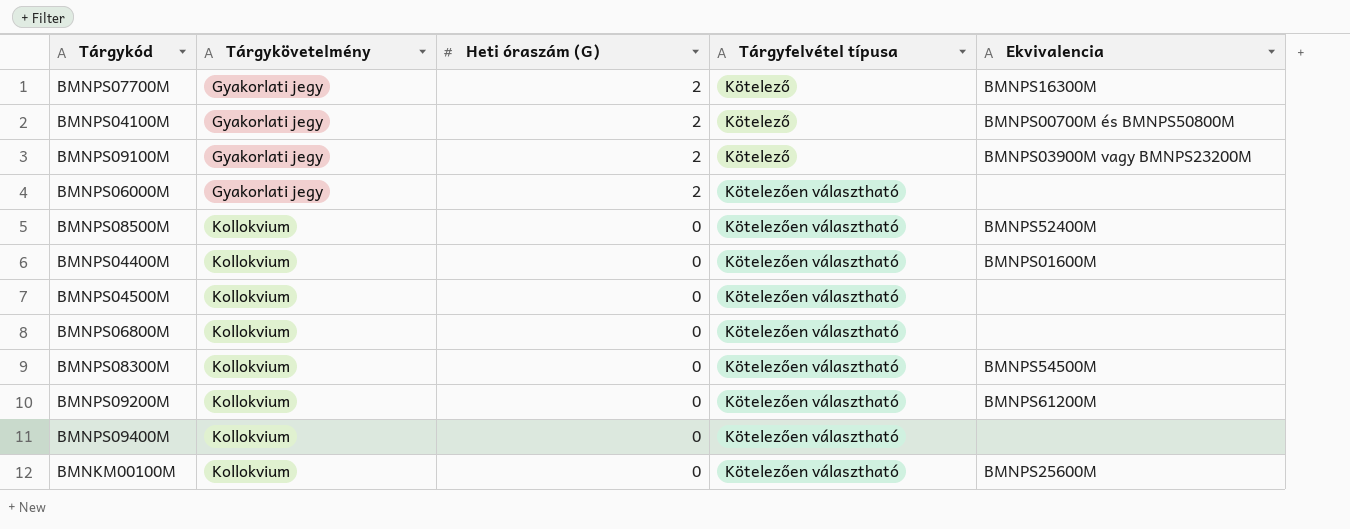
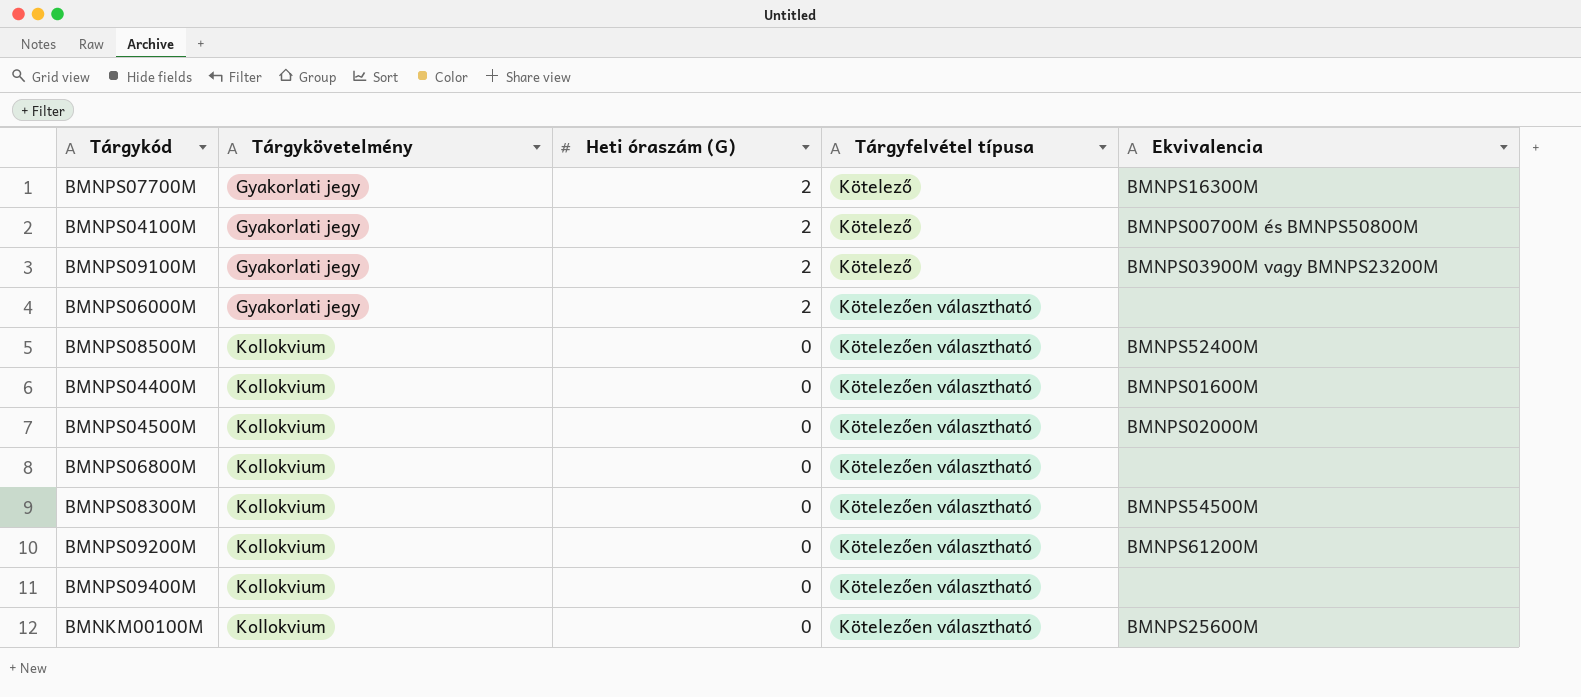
BMNPS04500M | Ekvivalencia: none -> BMNPS02000M

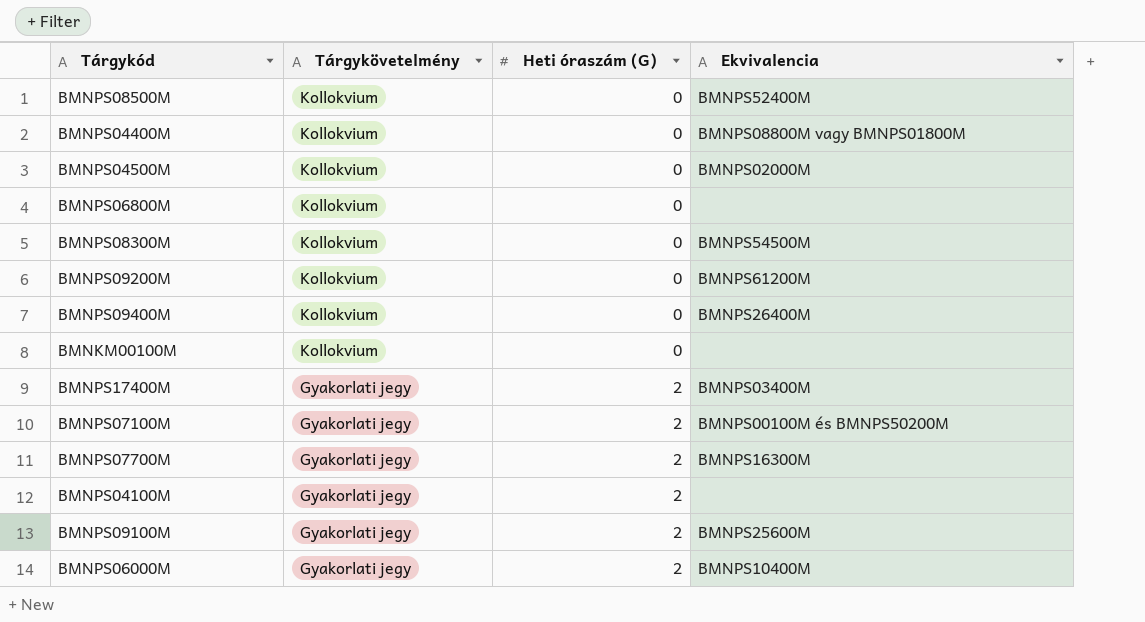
row order: Tárgykövetelmény ascending -> Tárgykövetelmény descending
column Tárgyfelvétel típusa | position: 4 -> none
BMNPS04400M | Ekvivalencia: BMNPS01600M -> BMNPS08800M vagy BMNPS01800M
BMNPS09400M | Ekvivalencia: none -> BMNPS26400M
BMNKM00100M | Ekvivalencia: BMNPS25600M -> none
row BMNPS17400M: none -> Gyakorlati jegy | 2 | BMNPS03400M
row BMNPS07100M: none -> Gyakorlati jegy | 2 | BMNPS00100M és BMNPS50200M
BMNPS04100M | Ekvivalencia: BMNPS00700M és BMNPS50800M -> none
BMNPS09100M | Ekvivalencia: BMNPS03900M vagy BMNPS23200M -> BMNPS25600M
BMNPS06000M | Ekvivalencia: none -> BMNPS10400M

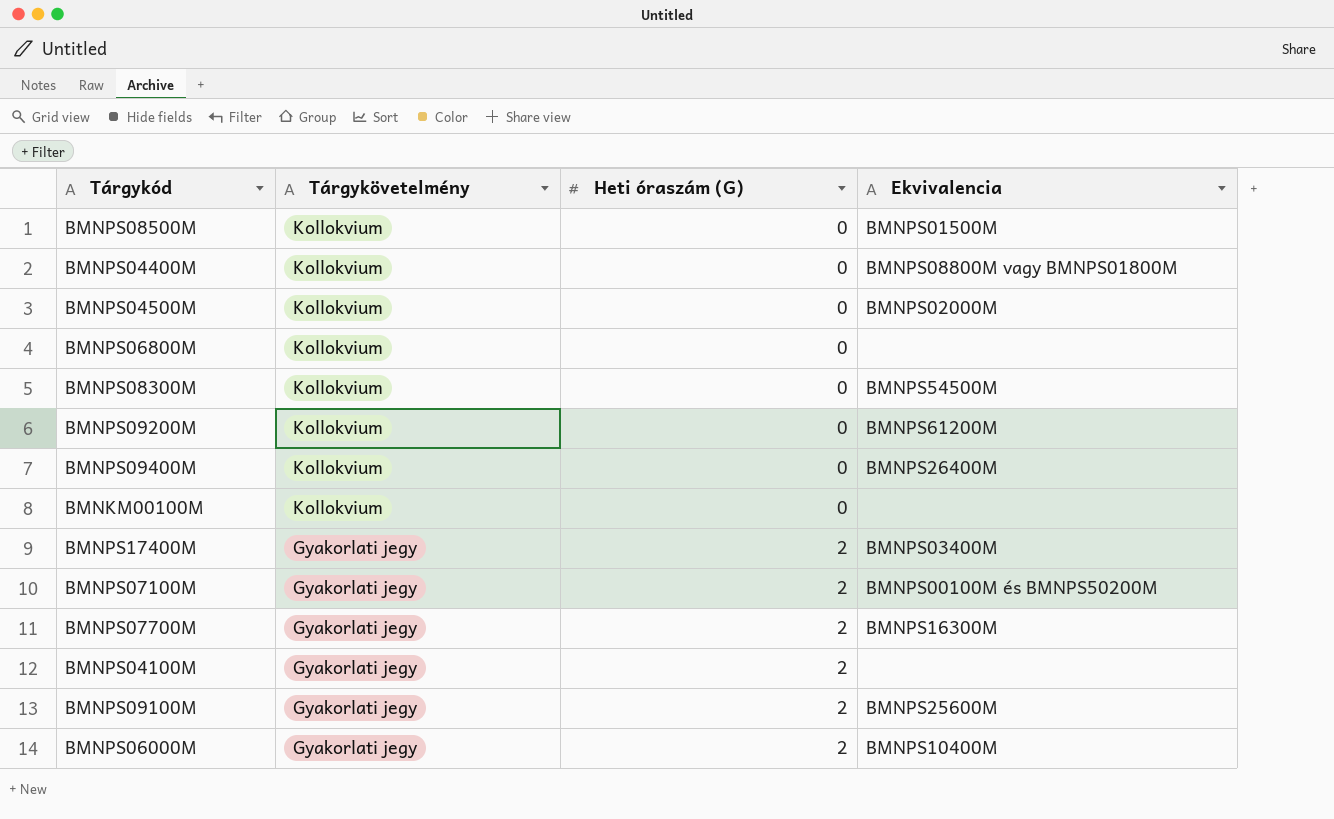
BMNPS08500M | Ekvivalencia: BMNPS52400M -> BMNPS01500M

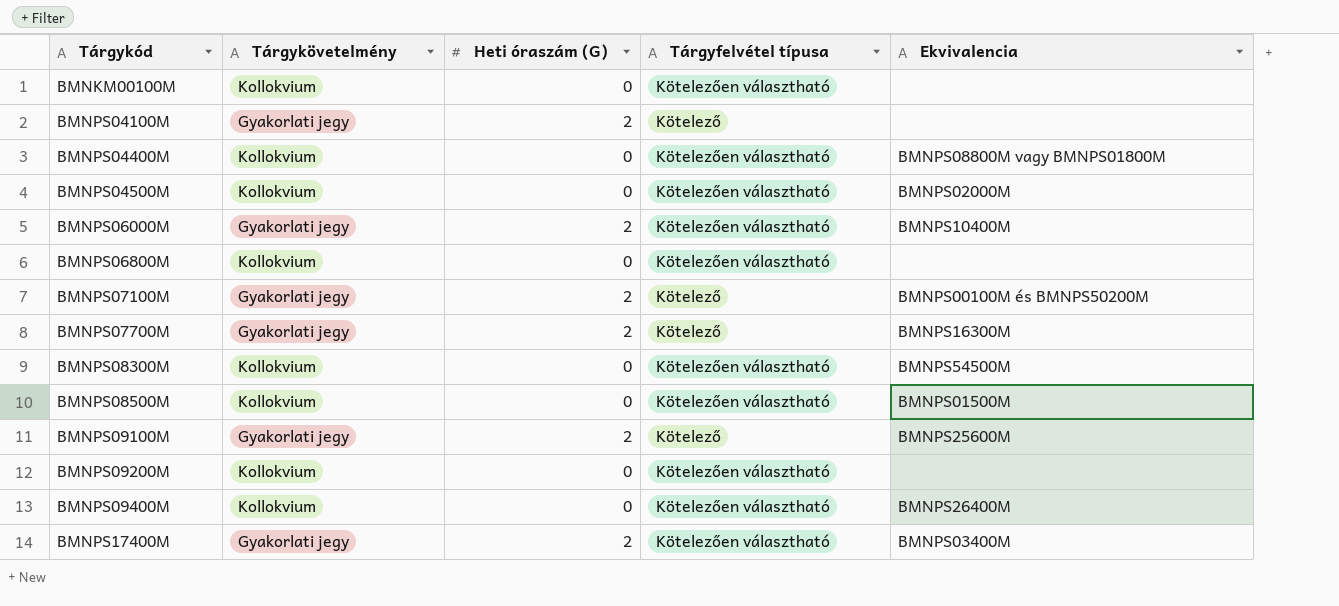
row order: Tárgykövetelmény descending -> Tárgykód ascending
column Tárgyfelvétel típusa | position: none -> 4
BMNPS09200M | Ekvivalencia: BMNPS61200M -> none

